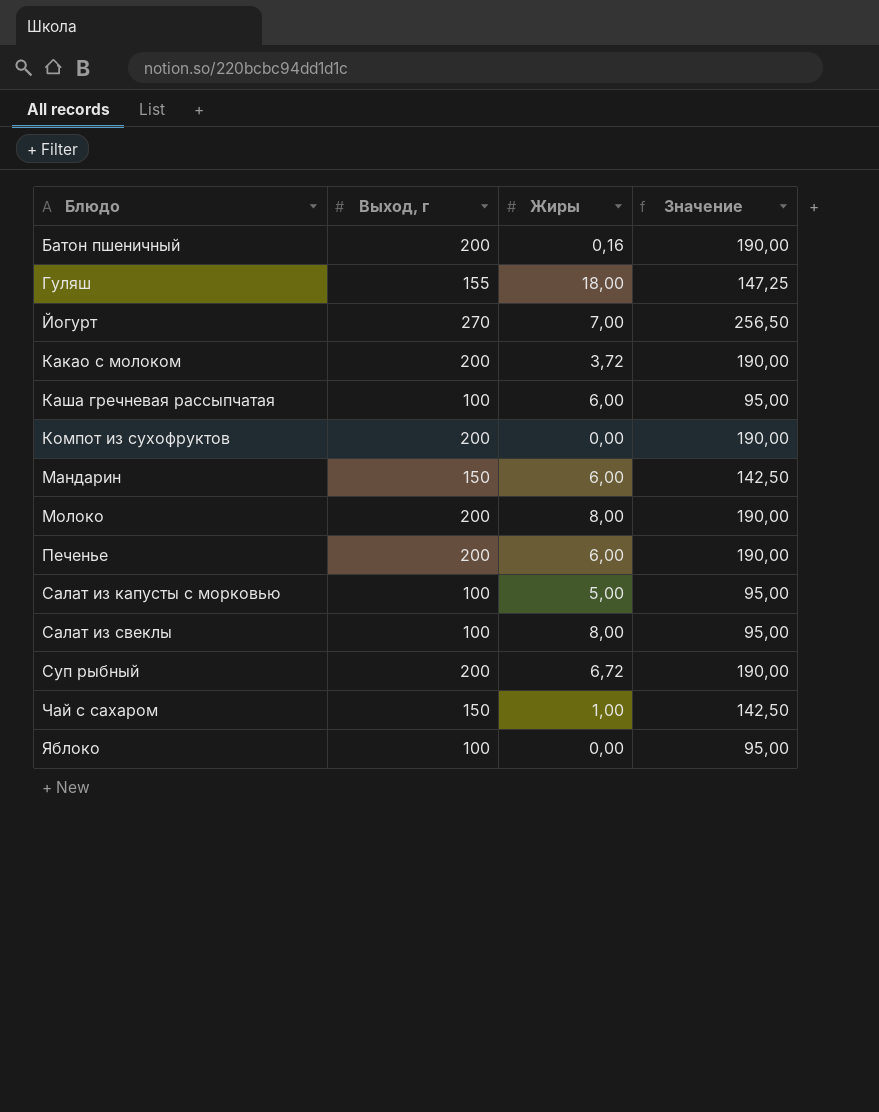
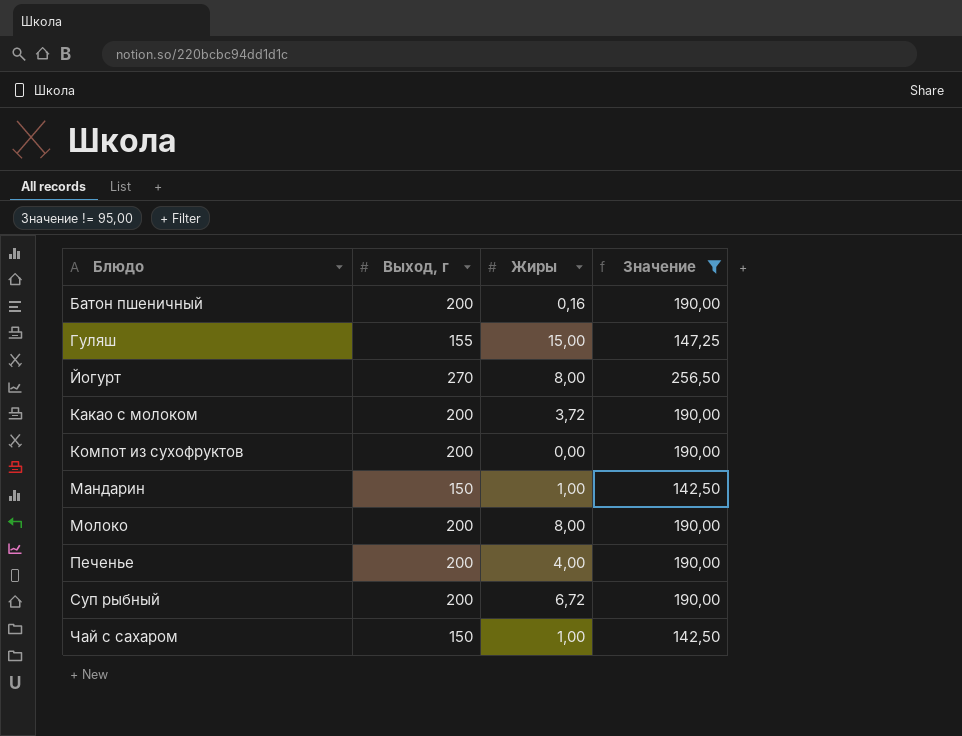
filter: none -> Значение != 95,00
Гуляш | Жиры: 18,00 -> 15,00
Йогурт | Жиры: 7,00 -> 8,00
Мандарин | Жиры: 6,00 -> 1,00
Печенье | Жиры: 6,00 -> 4,00

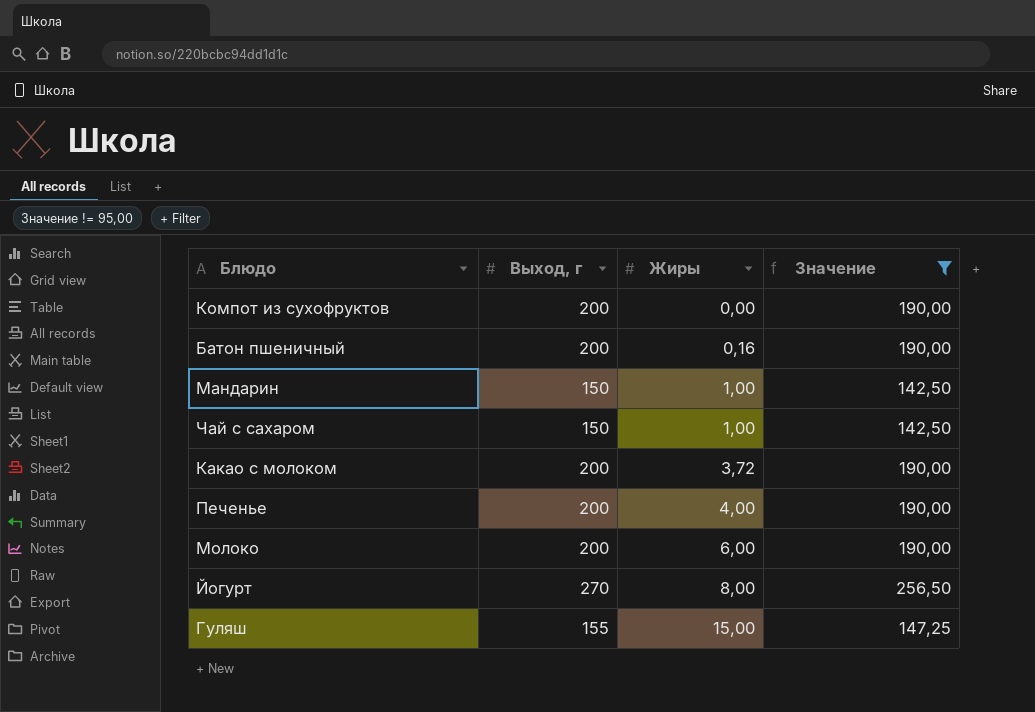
row order: Блюдо ascending -> Жиры ascending
row Суп рыбный: 200 | 6,72 | 190,00 -> none
Молоко | Жиры: 8,00 -> 6,00

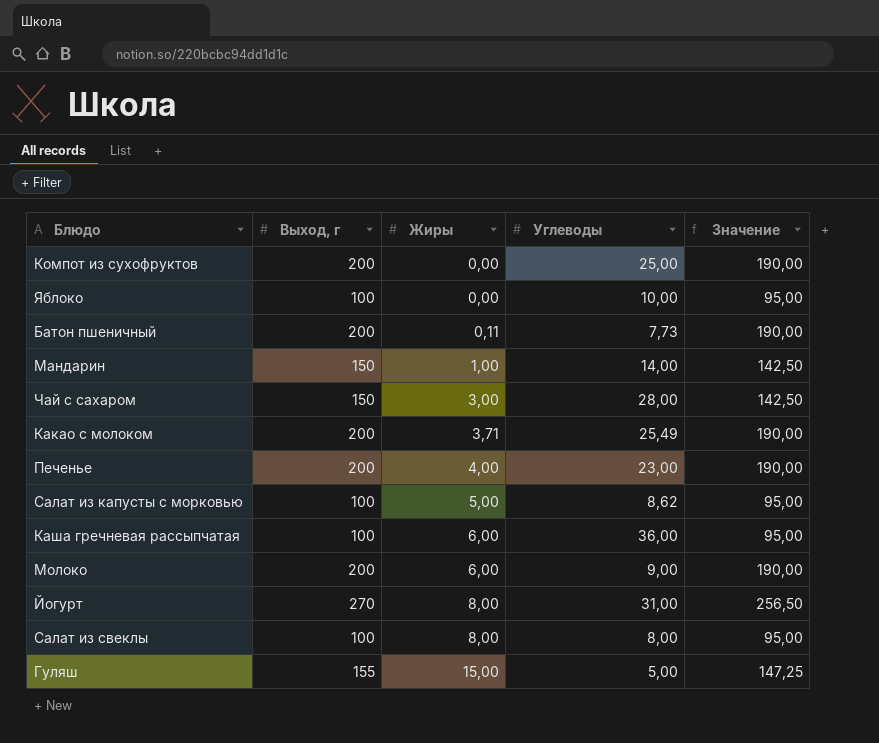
filter: Значение != 95,00 -> none
column Углеводы | position: none -> 4
Батон пшеничный | Жиры: 0,16 -> 0,11
Чай с сахаром | Жиры: 1,00 -> 3,00
Какао с молоком | Жиры: 3,72 -> 3,71

